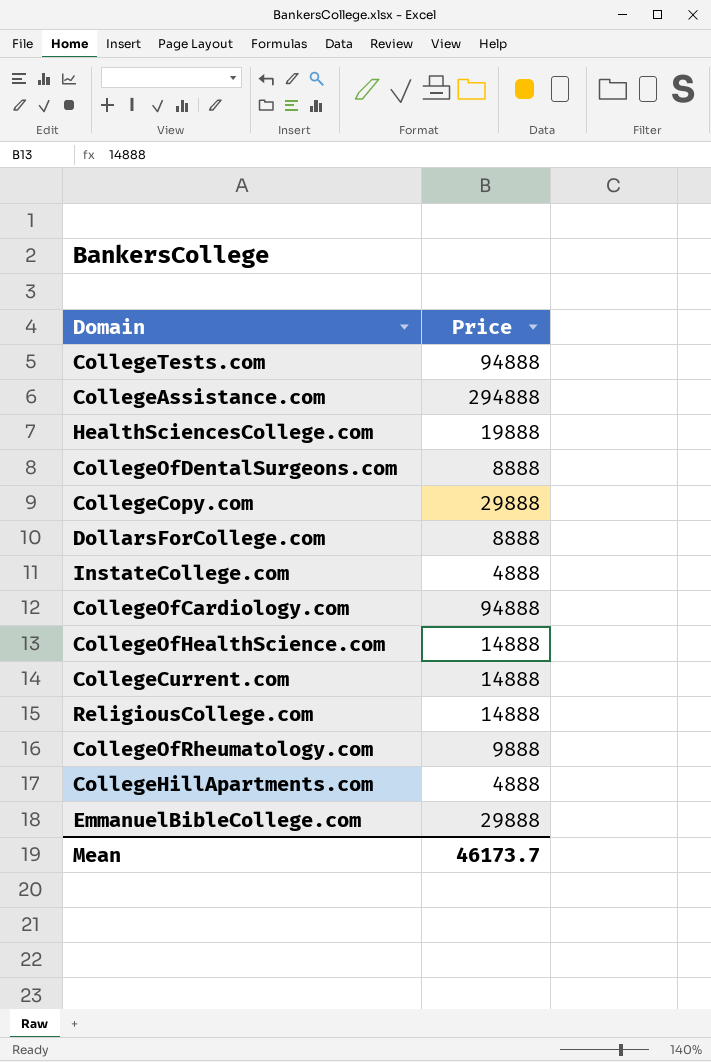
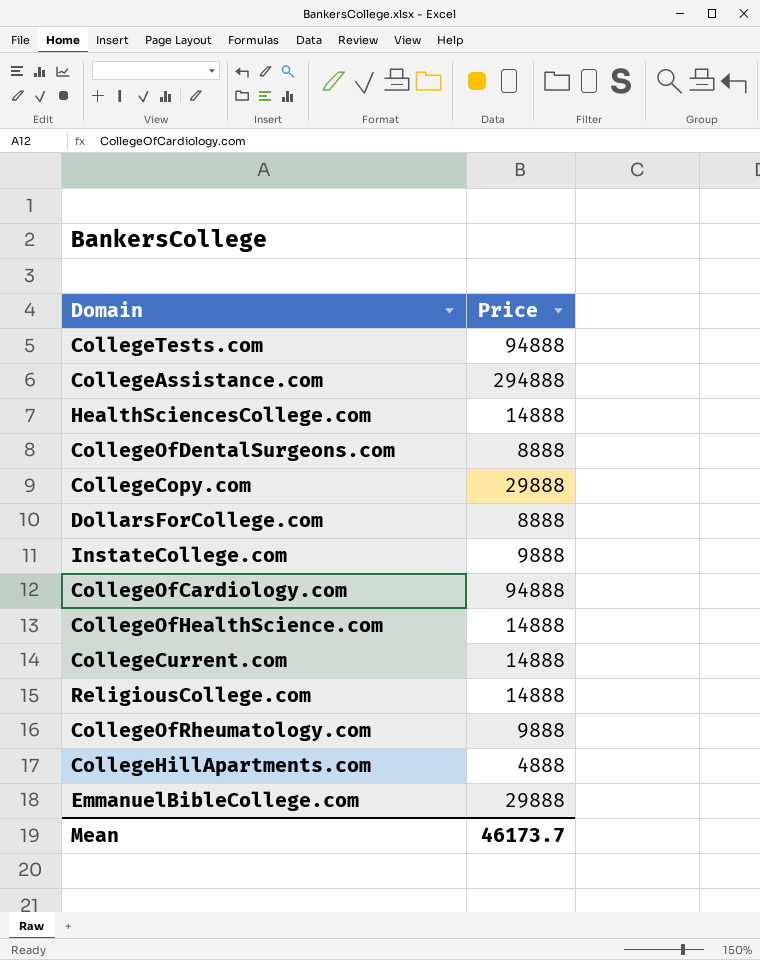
HealthSciencesCollege.com | Price: 19888 -> 14888
InstateCollege.com | Price: 4888 -> 9888

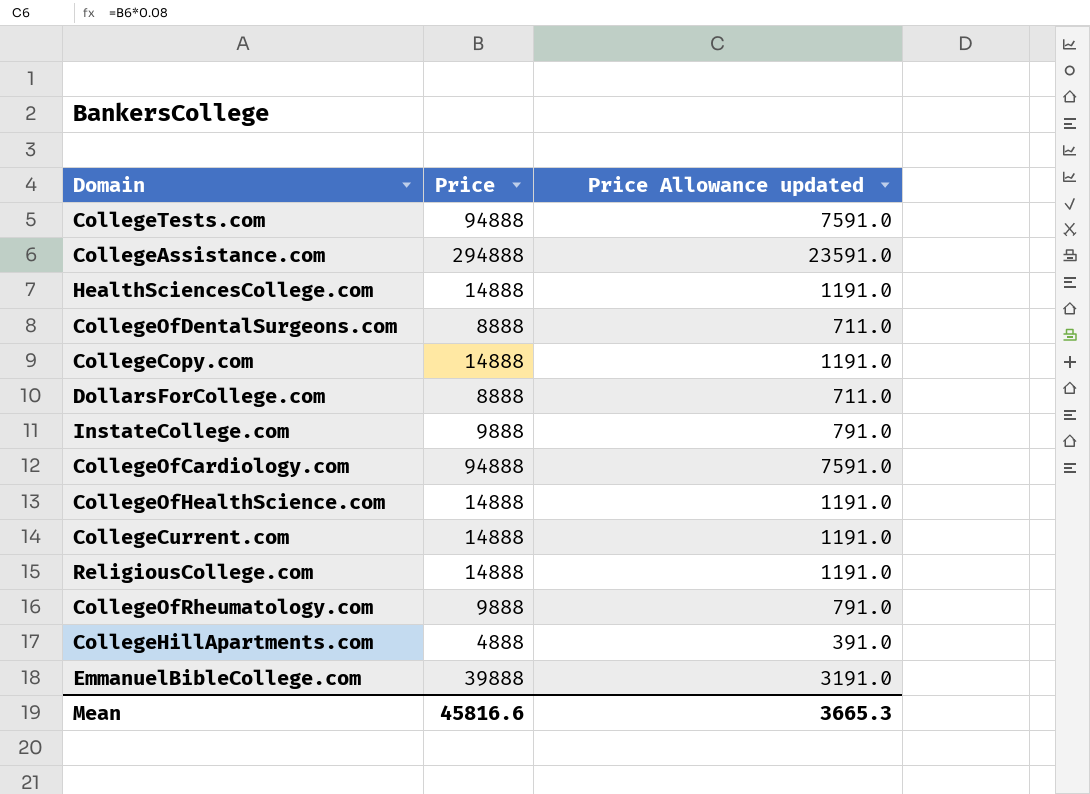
column Price Allowance updated | formula: none -> [Price] * 0.08
CollegeCopy.com | Price: 29888 -> 14888
EmmanuelBibleCollege.com | Price: 29888 -> 39888
Mean | Price: 46173.7 -> 45816.6

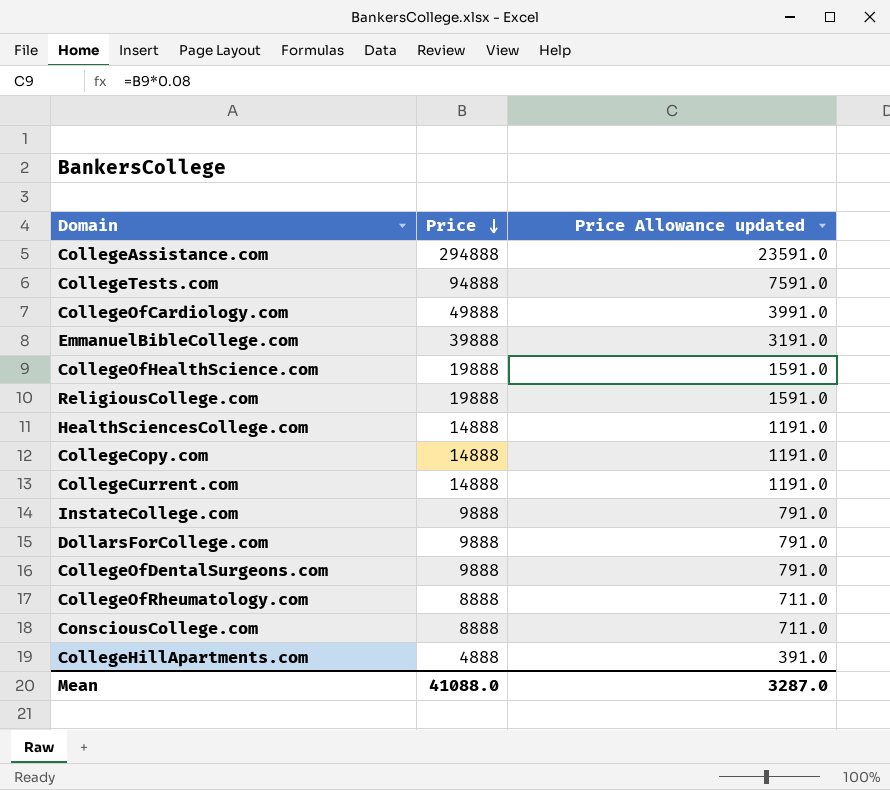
row order: none -> Price descending
CollegeOfCardiology.com | Price: 94888 -> 49888
CollegeOfCardiology.com | Price Allowance updated: 7591.0 -> 3991.0
CollegeOfHealthScience.com | Price: 14888 -> 19888
CollegeOfHealthScience.com | Price Allowance updated: 1191.0 -> 1591.0
ReligiousCollege.com | Price: 14888 -> 19888
ReligiousCollege.com | Price Allowance updated: 1191.0 -> 1591.0
DollarsForCollege.com | Price: 8888 -> 9888
DollarsForCollege.com | Price Allowance updated: 711.0 -> 791.0
CollegeOfDentalSurgeons.com | Price: 8888 -> 9888
CollegeOfDentalSurgeons.com | Price Allowance updated: 711.0 -> 791.0
CollegeOfRheumatology.com | Price: 9888 -> 8888
CollegeOfRheumatology.com | Price Allowance updated: 791.0 -> 711.0
row ConsciousCollege.com: none -> 8888 | 711.0
Mean | Price: 45816.6 -> 41088.0
Mean | Price Allowance updated: 3665.3 -> 3287.0

